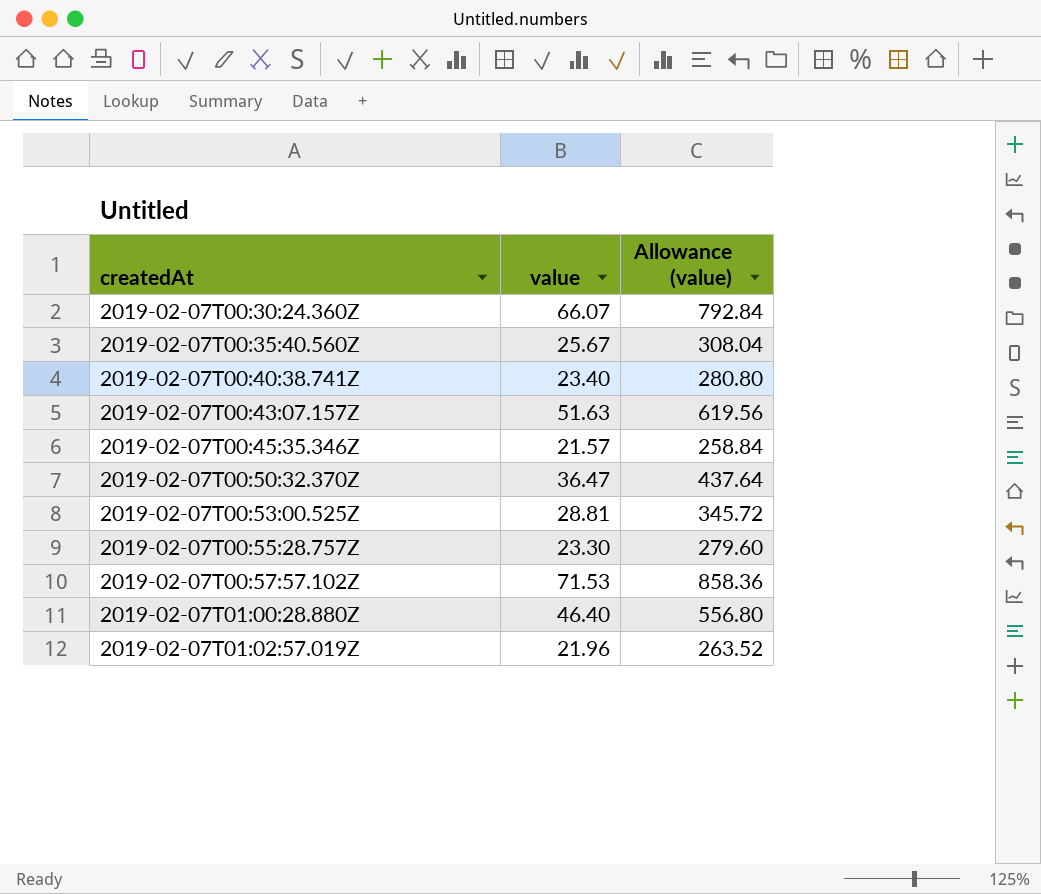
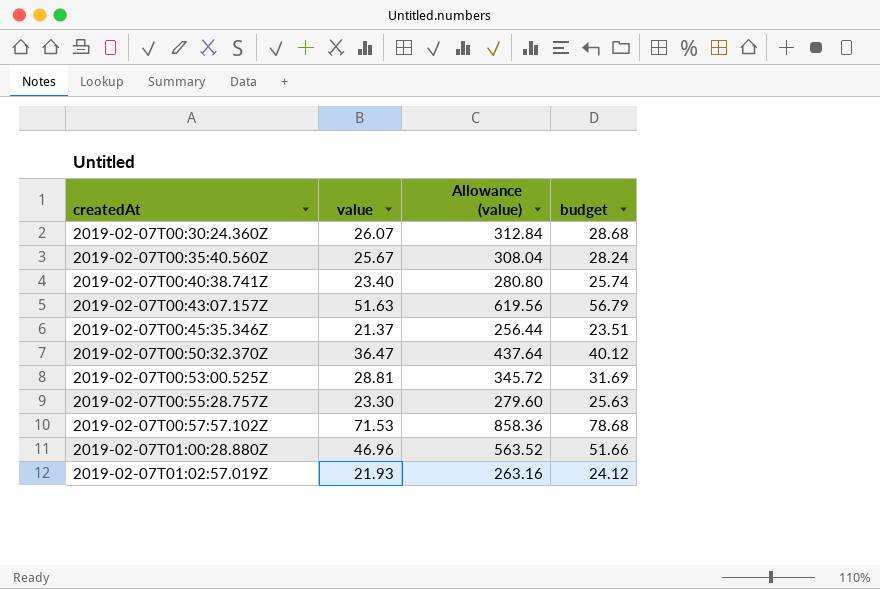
column budget | formula: none -> [value] * 1.1
2019-02-07T00:30:24.360Z | value: 66.07 -> 26.07
2019-02-07T00:30:24.360Z | Allowance (value): 792.84 -> 312.84
2019-02-07T00:45:35.346Z | value: 21.57 -> 21.37
2019-02-07T00:45:35.346Z | Allowance (value): 258.84 -> 256.44
2019-02-07T01:00:28.880Z | value: 46.40 -> 46.96
2019-02-07T01:00:28.880Z | Allowance (value): 556.80 -> 563.52
2019-02-07T01:02:57.019Z | value: 21.96 -> 21.93
2019-02-07T01:02:57.019Z | Allowance (value): 263.52 -> 263.16

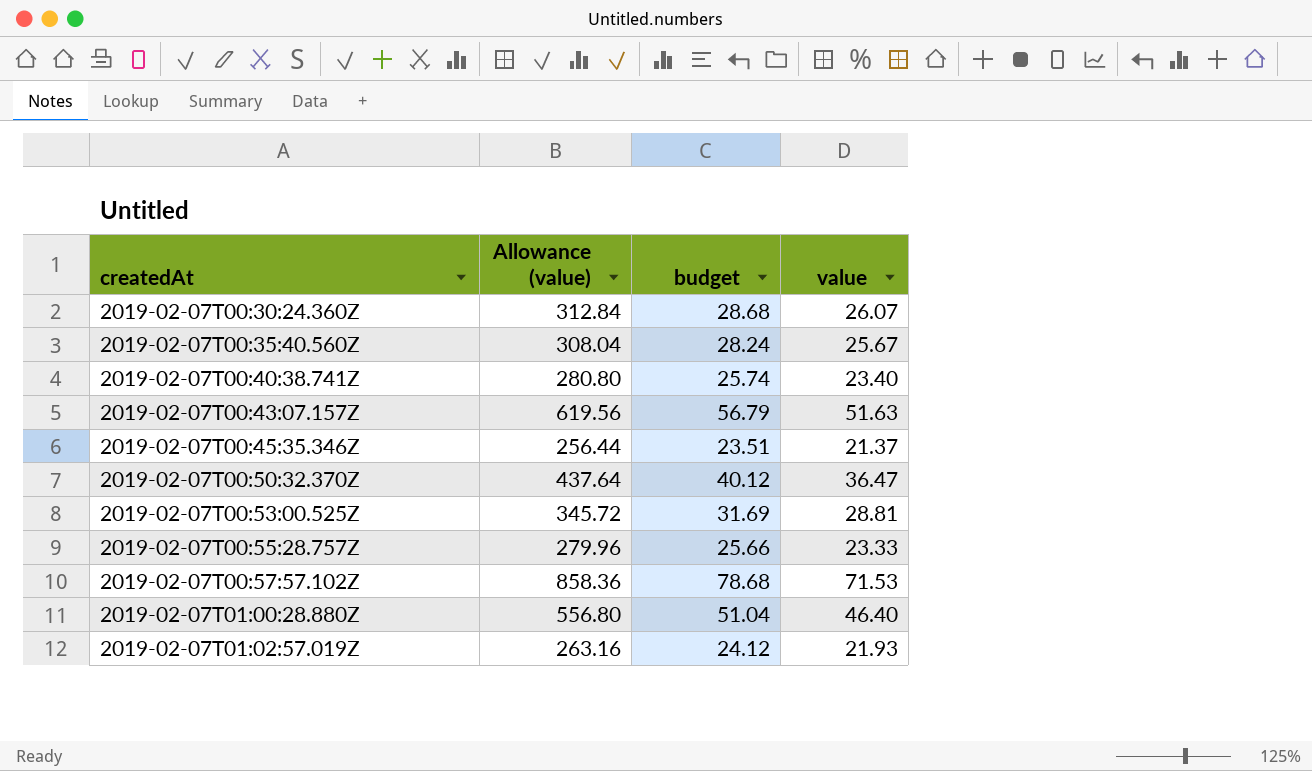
column value | position: 2 -> 4
2019-02-07T00:55:28.757Z | Allowance (value): 279.60 -> 279.96
2019-02-07T00:55:28.757Z | budget: 25.63 -> 25.66
2019-02-07T00:55:28.757Z | value: 23.30 -> 23.33
2019-02-07T01:00:28.880Z | Allowance (value): 563.52 -> 556.80
2019-02-07T01:00:28.880Z | budget: 51.66 -> 51.04
2019-02-07T01:00:28.880Z | value: 46.96 -> 46.40

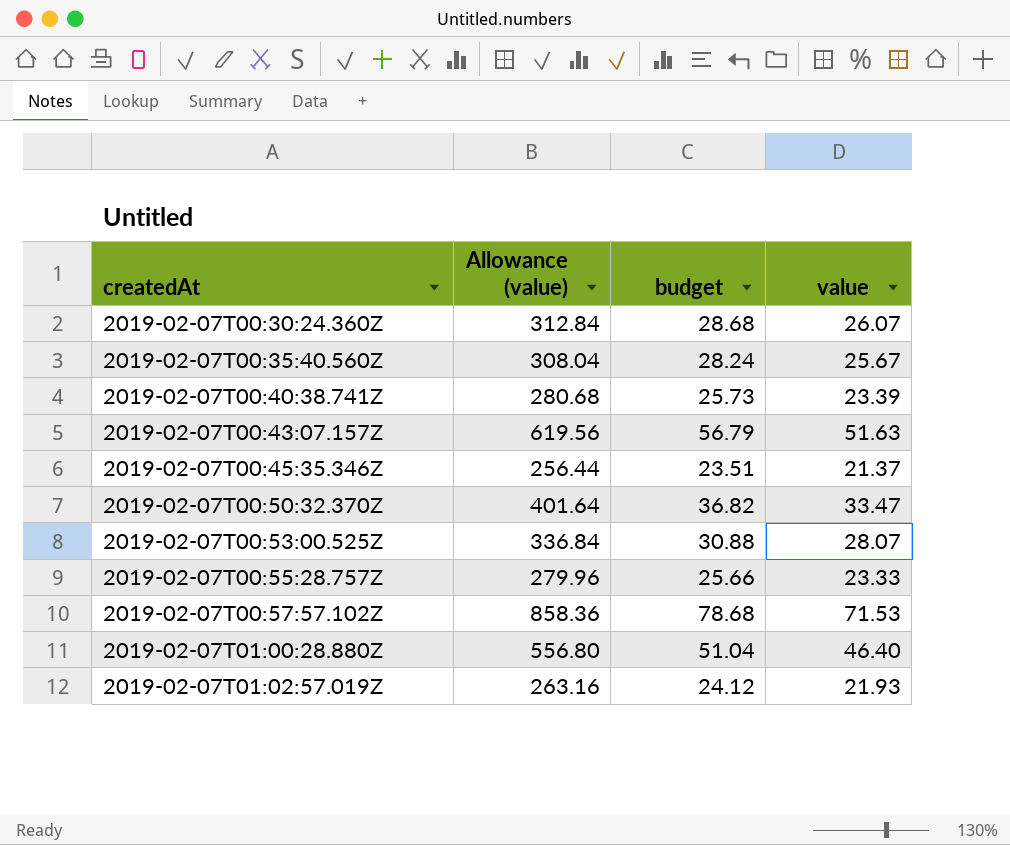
2019-02-07T00:40:38.741Z | Allowance (value): 280.80 -> 280.68
2019-02-07T00:40:38.741Z | budget: 25.74 -> 25.73
2019-02-07T00:40:38.741Z | value: 23.40 -> 23.39
2019-02-07T00:50:32.370Z | Allowance (value): 437.64 -> 401.64
2019-02-07T00:50:32.370Z | budget: 40.12 -> 36.82
2019-02-07T00:50:32.370Z | value: 36.47 -> 33.47
2019-02-07T00:53:00.525Z | Allowance (value): 345.72 -> 336.84
2019-02-07T00:53:00.525Z | budget: 31.69 -> 30.88
2019-02-07T00:53:00.525Z | value: 28.81 -> 28.07

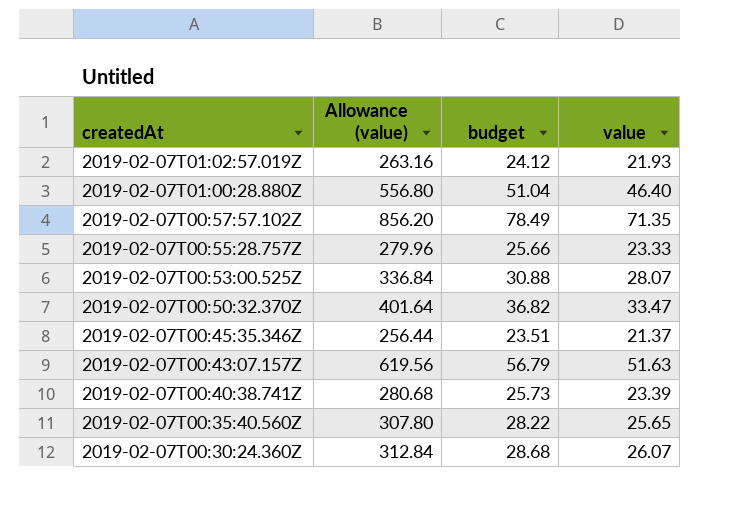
row order: createdAt ascending -> createdAt descending
2019-02-07T00:57:57.102Z | Allowance (value): 858.36 -> 856.20
2019-02-07T00:57:57.102Z | budget: 78.68 -> 78.49
2019-02-07T00:57:57.102Z | value: 71.53 -> 71.35
2019-02-07T00:35:40.560Z | Allowance (value): 308.04 -> 307.80
2019-02-07T00:35:40.560Z | budget: 28.24 -> 28.22
2019-02-07T00:35:40.560Z | value: 25.67 -> 25.65

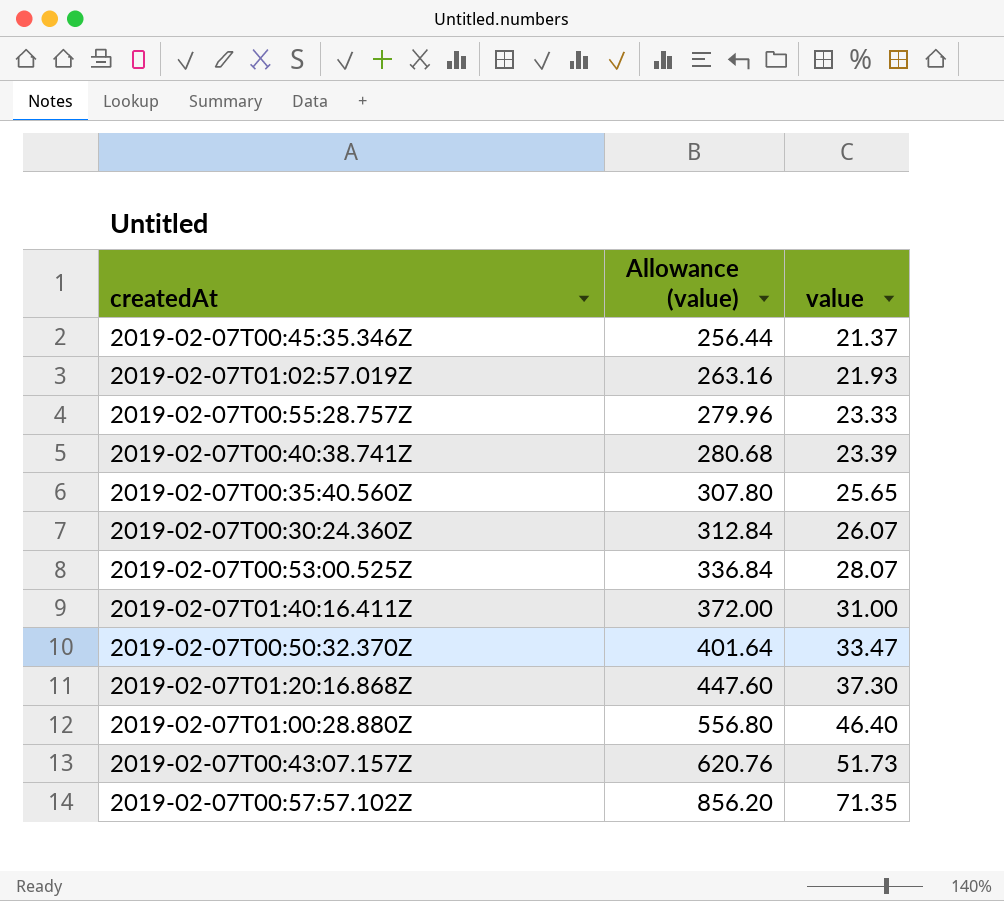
row order: createdAt descending -> Allowance (value) ascending
column budget | formula: [value] * 1.1 -> none
row 2019-02-07T01:40:16.411Z: none -> 372.00 | 31.00
row 2019-02-07T01:20:16.868Z: none -> 447.60 | 37.30
2019-02-07T00:43:07.157Z | Allowance (value): 619.56 -> 620.76
2019-02-07T00:43:07.157Z | value: 51.63 -> 51.73

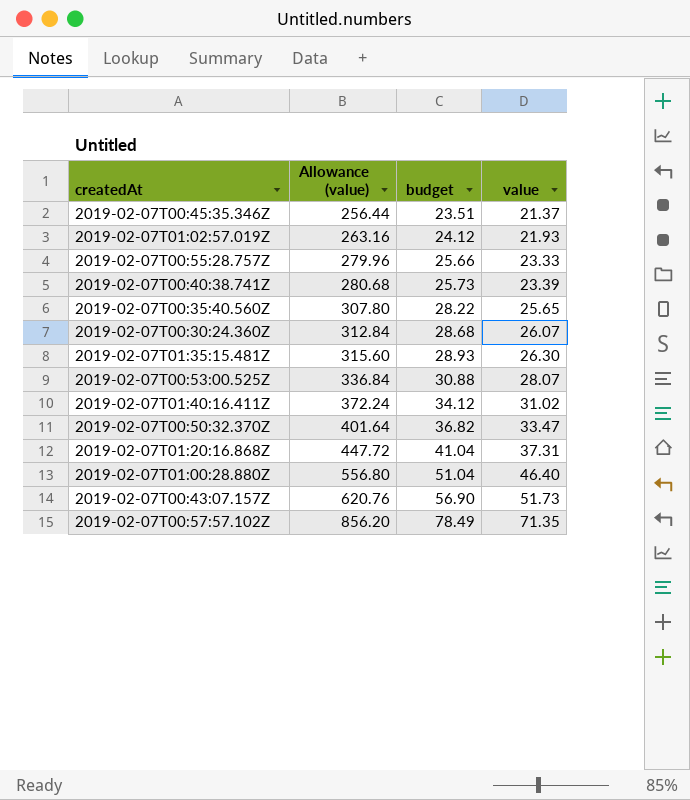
column budget | formula: none -> [value] * 1.1
row 2019-02-07T01:35:15.481Z: none -> 315.60 | 28.93 | 26.30
2019-02-07T01:40:16.411Z | Allowance (value): 372.00 -> 372.24
2019-02-07T01:40:16.411Z | value: 31.00 -> 31.02
2019-02-07T01:20:16.868Z | Allowance (value): 447.60 -> 447.72
2019-02-07T01:20:16.868Z | value: 37.30 -> 37.31

